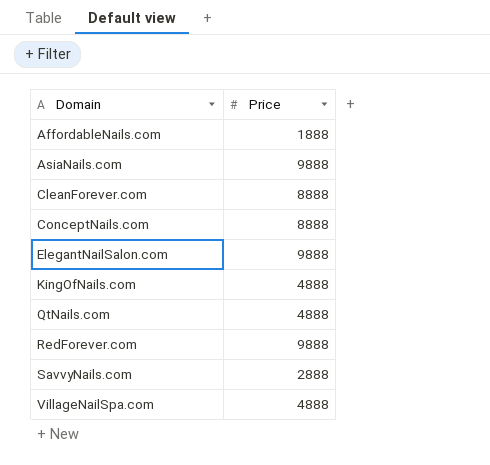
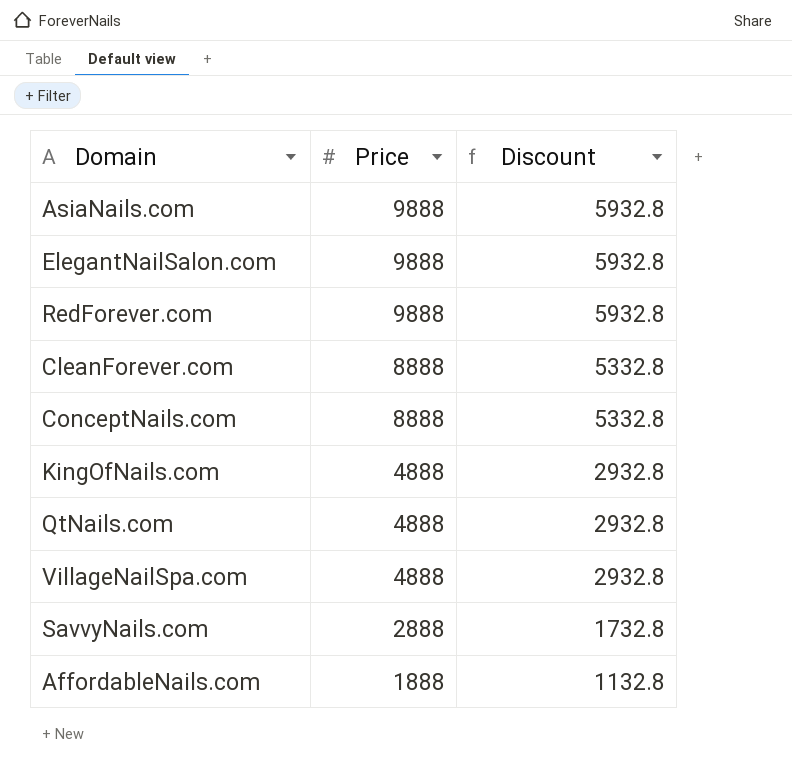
row order: Domain ascending -> Price descending
column Discount | formula: none -> [Price] * 0.6

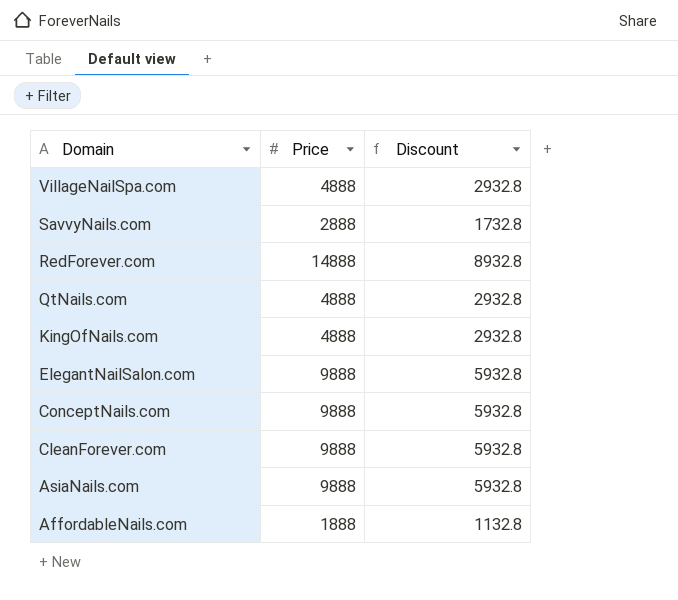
row order: Price descending -> Domain descending
RedForever.com | Price: 9888 -> 14888
RedForever.com | Discount: 5932.8 -> 8932.8
ConceptNails.com | Price: 8888 -> 9888
ConceptNails.com | Discount: 5332.8 -> 5932.8
CleanForever.com | Price: 8888 -> 9888
CleanForever.com | Discount: 5332.8 -> 5932.8

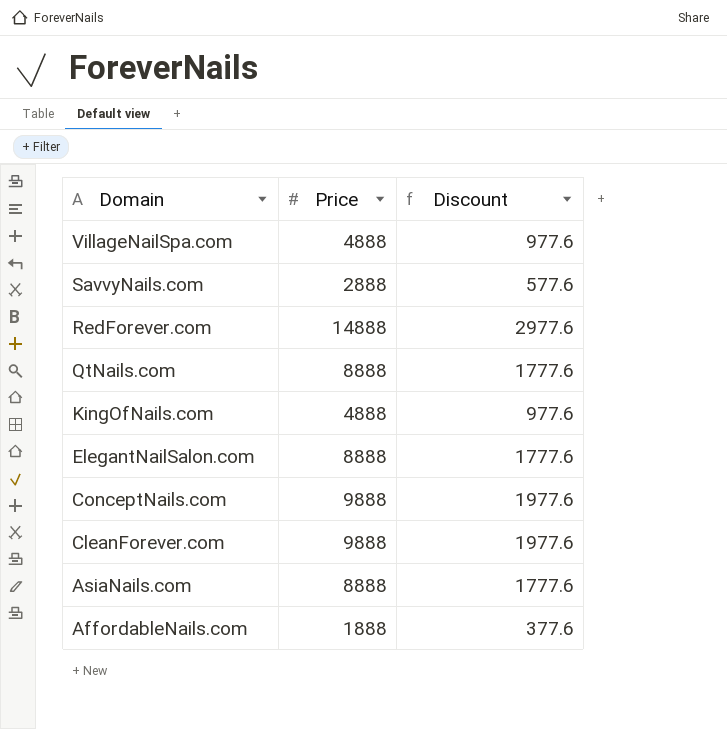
column Discount | formula: [Price] * 0.6 -> [Price] * 0.2
QtNails.com | Price: 4888 -> 8888
ElegantNailSalon.com | Price: 9888 -> 8888
AsiaNails.com | Price: 9888 -> 8888

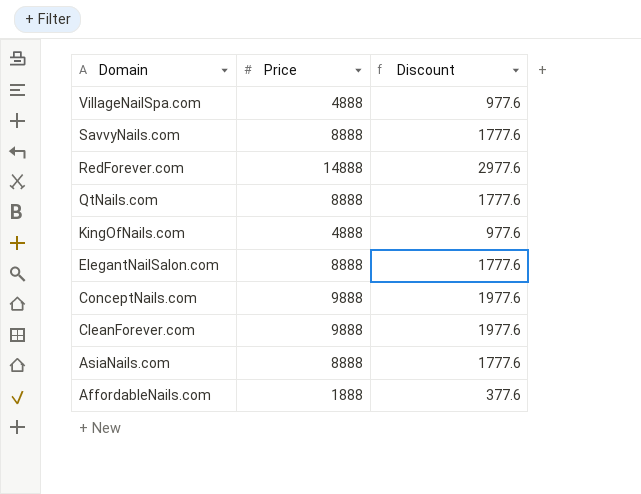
SavvyNails.com | Price: 2888 -> 8888
SavvyNails.com | Discount: 577.6 -> 1777.6

